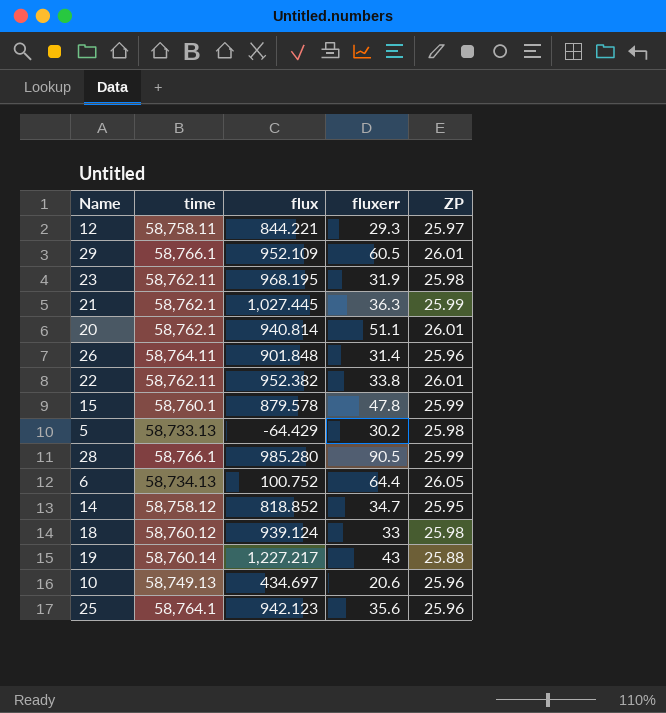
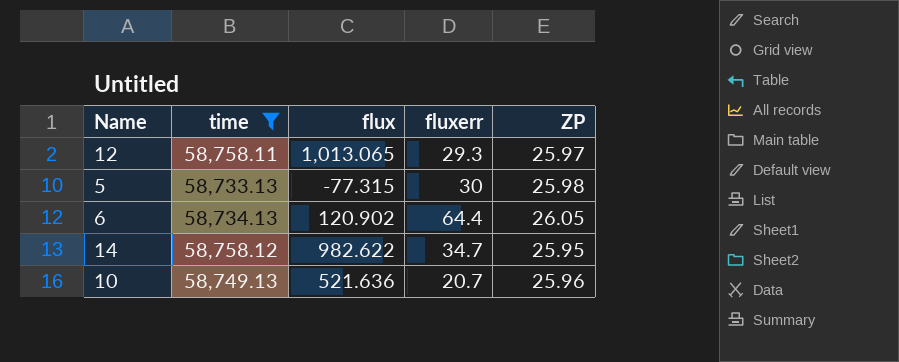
filter: none -> time <= 58,758.12
12 | flux: 844.221 -> 1,013.065
5 | flux: -64.429 -> -77.315
5 | fluxerr: 30.2 -> 30
6 | flux: 100.752 -> 120.902
14 | flux: 818.852 -> 982.622
10 | flux: 434.697 -> 521.636
10 | fluxerr: 20.6 -> 20.7

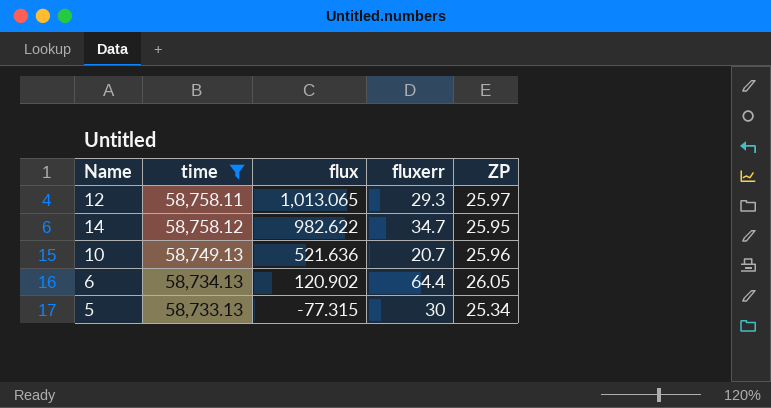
row order: none -> flux descending
5 | ZP: 25.98 -> 25.34

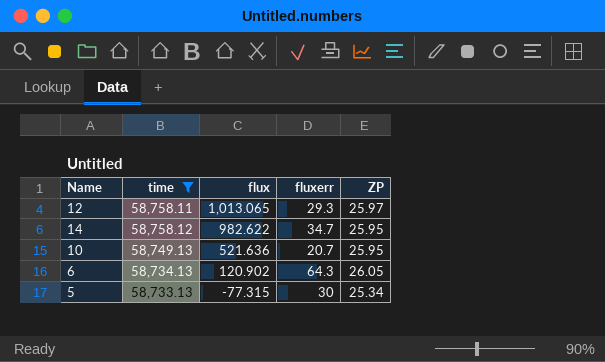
10 | ZP: 25.96 -> 25.95
6 | fluxerr: 64.4 -> 64.3

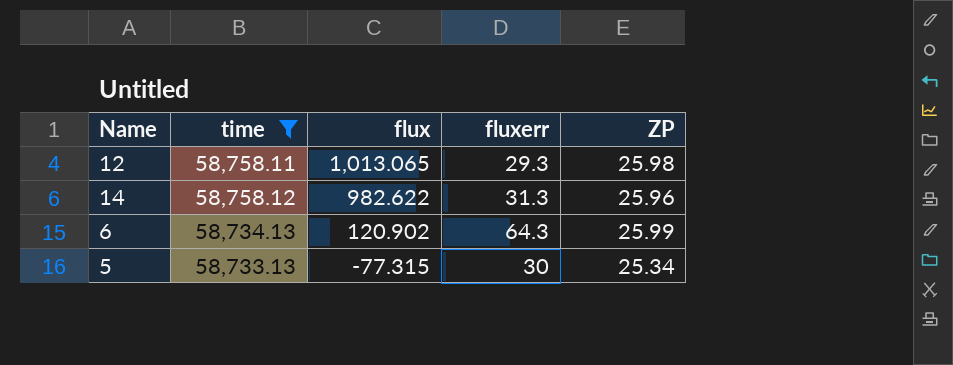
row 10: 58,749.13 | 521.636 | 20.7 | 25.95 -> none
12 | ZP: 25.97 -> 25.98
14 | fluxerr: 34.7 -> 31.3
14 | ZP: 25.95 -> 25.96
6 | ZP: 26.05 -> 25.99

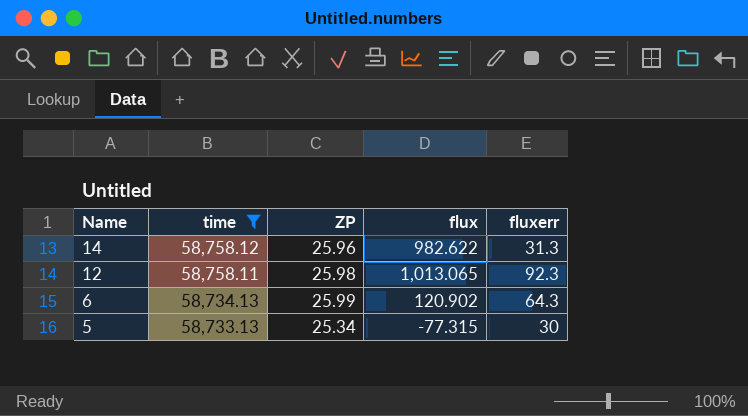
row order: flux descending -> Name descending
column ZP | position: 5 -> 3
12 | fluxerr: 29.3 -> 92.3

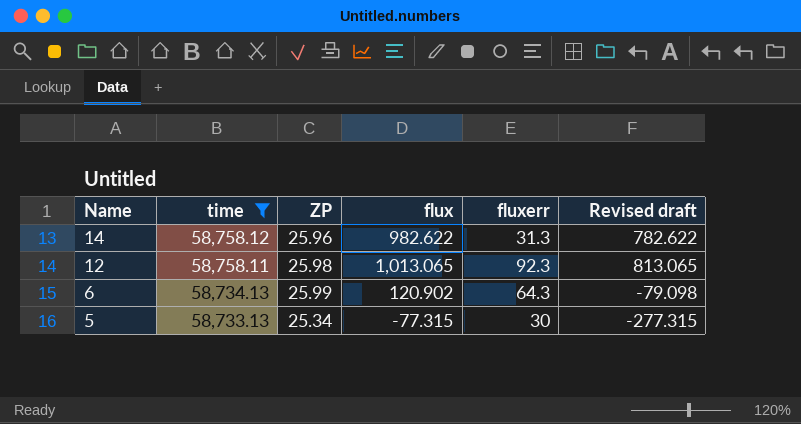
column Revised draft | formula: none -> [flux] - 200

